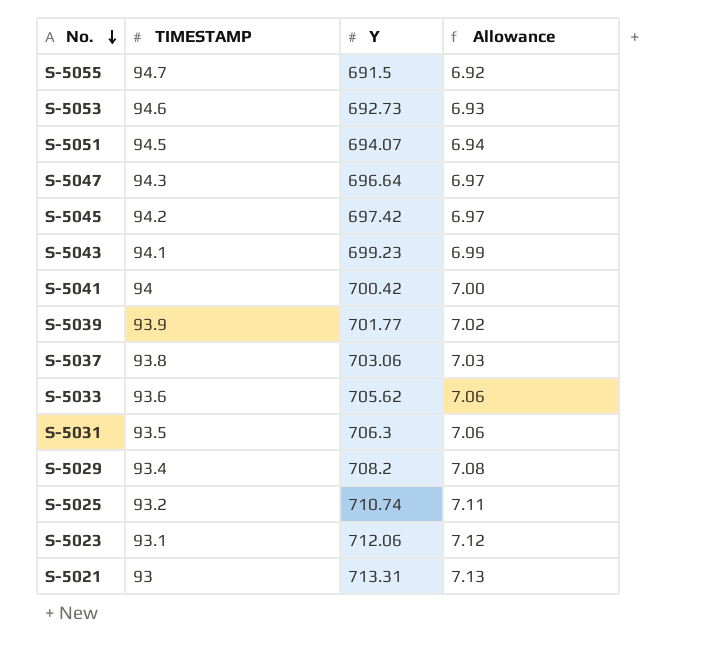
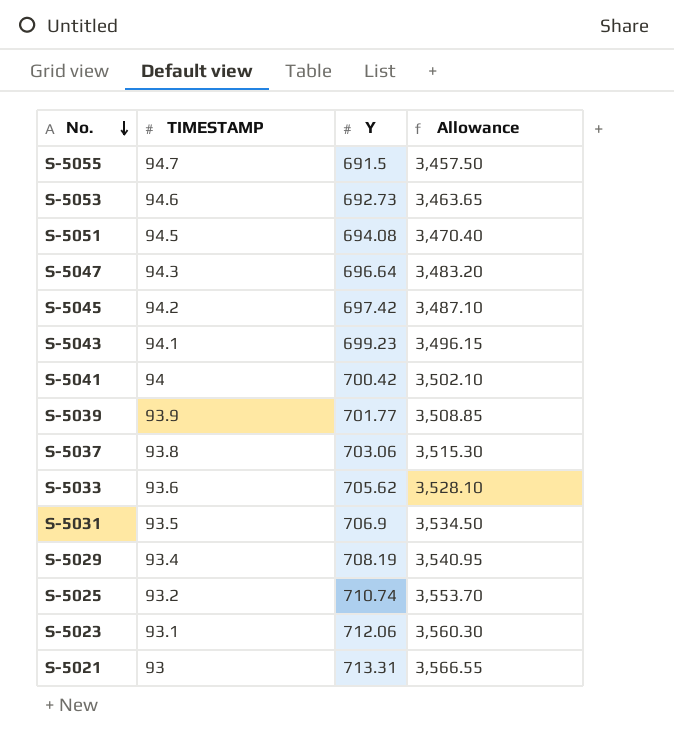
column Allowance | formula: [Y] * 0.01 -> [Y] * 5
S-5051 | Y: 694.07 -> 694.08
S-5031 | Y: 706.3 -> 706.9
S-5029 | Y: 708.2 -> 708.19

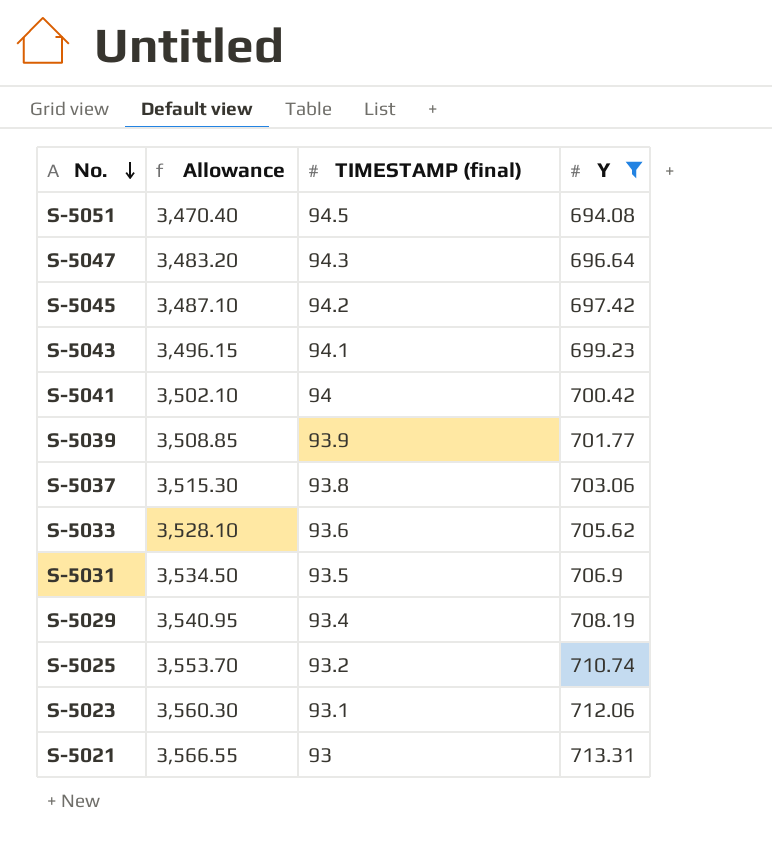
filter: none -> Y >= 694.08
column Allowance | position: 4 -> 2
column name: TIMESTAMP -> TIMESTAMP (final)

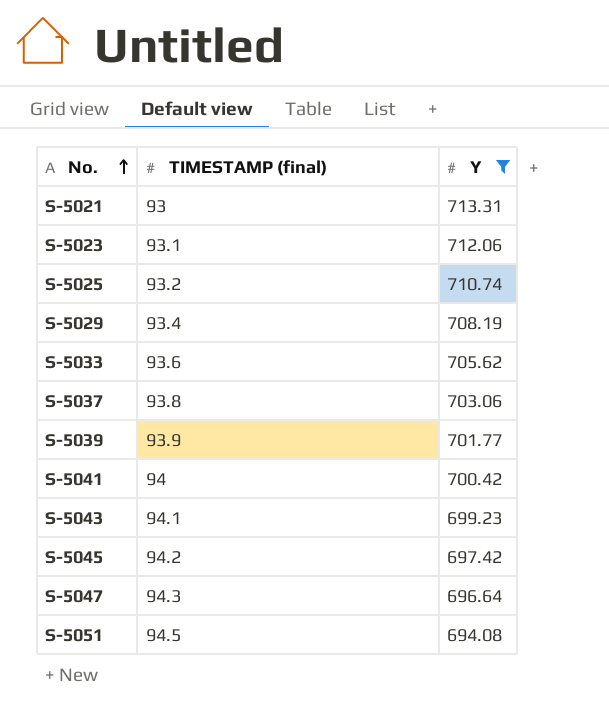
row order: No. descending -> No. ascending
column Allowance | formula: [Y] * 5 -> none
row S-5031: 3,534.50 | 93.5 | 706.9 -> none

